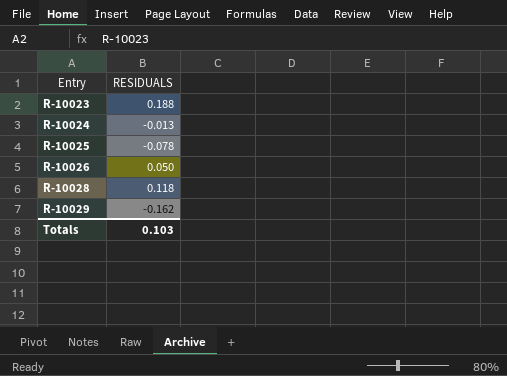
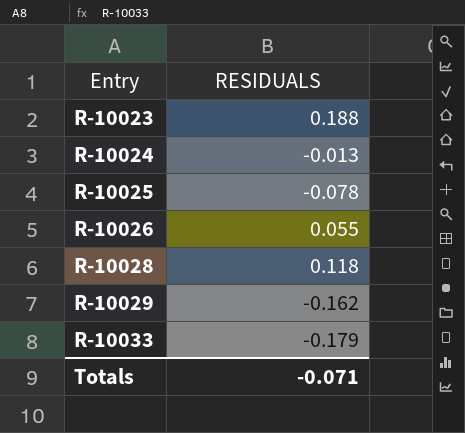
R-10026 | RESIDUALS: 0.050 -> 0.055
row R-10033: none -> -0.179
Totals | RESIDUALS: 0.103 -> -0.071

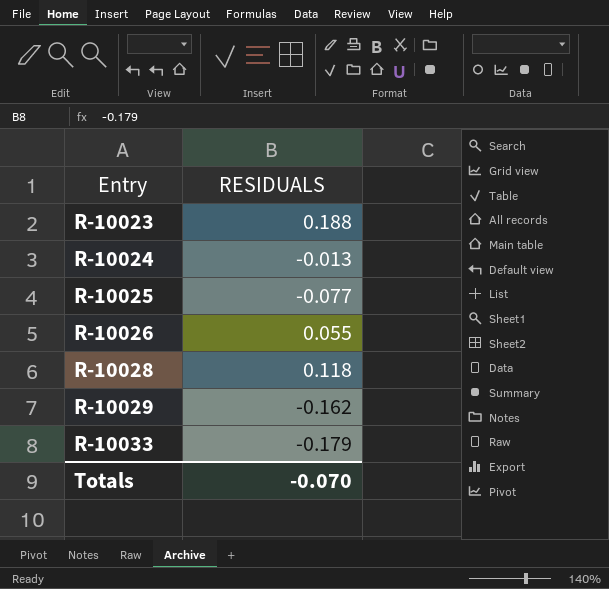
R-10025 | RESIDUALS: -0.078 -> -0.077
Totals | RESIDUALS: -0.071 -> -0.070

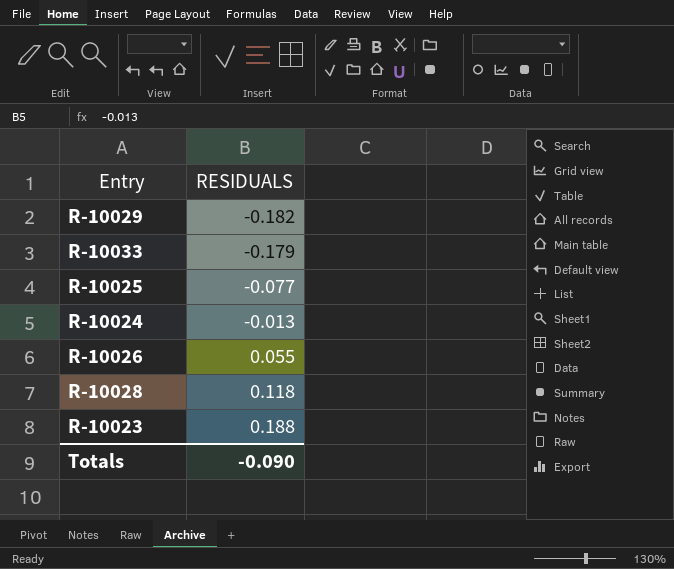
row order: Entry ascending -> RESIDUALS ascending
R-10029 | RESIDUALS: -0.162 -> -0.182
Totals | RESIDUALS: -0.070 -> -0.090

